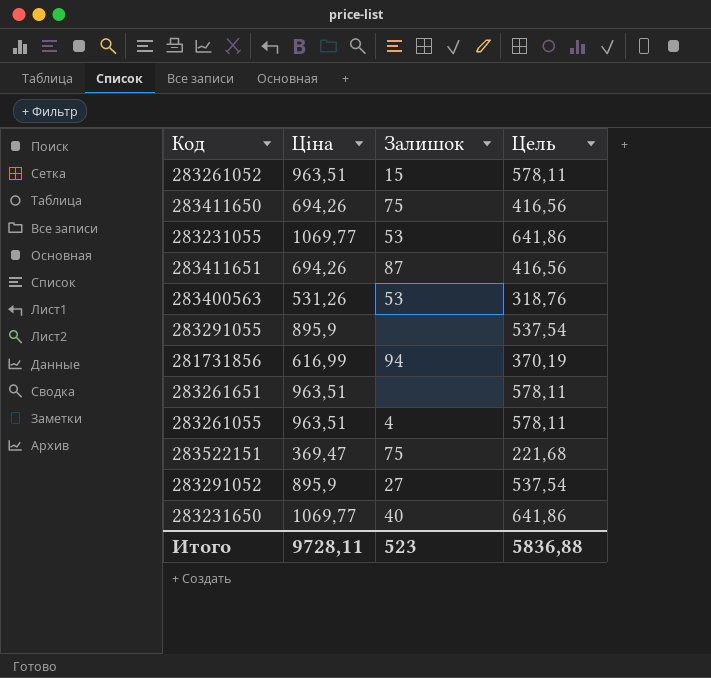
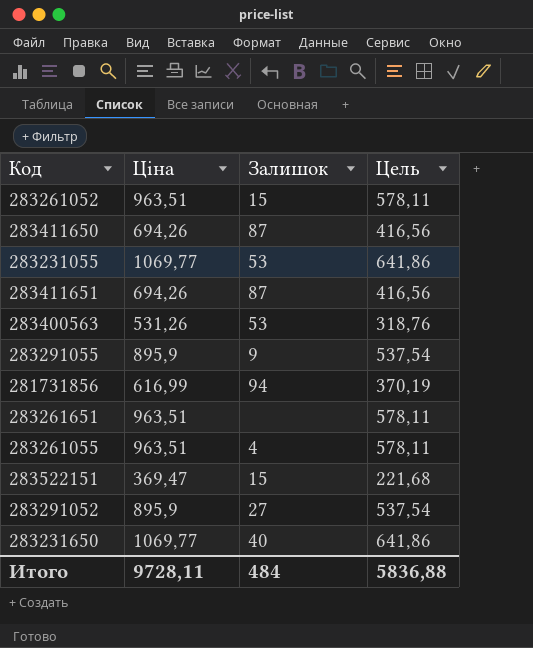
283411650 | Залишок: 75 -> 87
283291055 | Залишок: none -> 9
283522151 | Залишок: 75 -> 15
Итого | Залишок: 523 -> 484

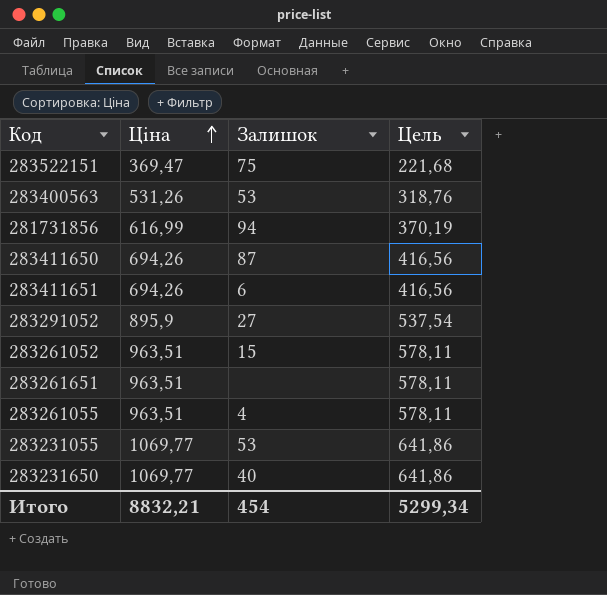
row order: none -> Ціна ascending
row 283291055: 895,9 | 9 | 537,54 -> none
283522151 | Залишок: 15 -> 75
283411651 | Залишок: 87 -> 6
Итого | Ціна: 9728,11 -> 8832,21
Итого | Залишок: 484 -> 454
Итого | Цель: 5836,88 -> 5299,34

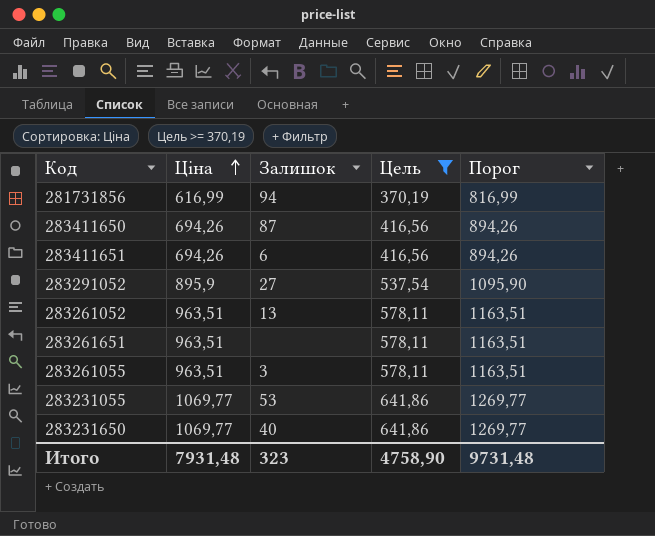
filter: none -> Цель >= 370,19
column Порог | formula: none -> [Ціна] + 200
283261052 | Залишок: 15 -> 13
283261055 | Залишок: 4 -> 3
Итого | Ціна: 8832,21 -> 7931,48
Итого | Залишок: 454 -> 323
Итого | Цель: 5299,34 -> 4758,90

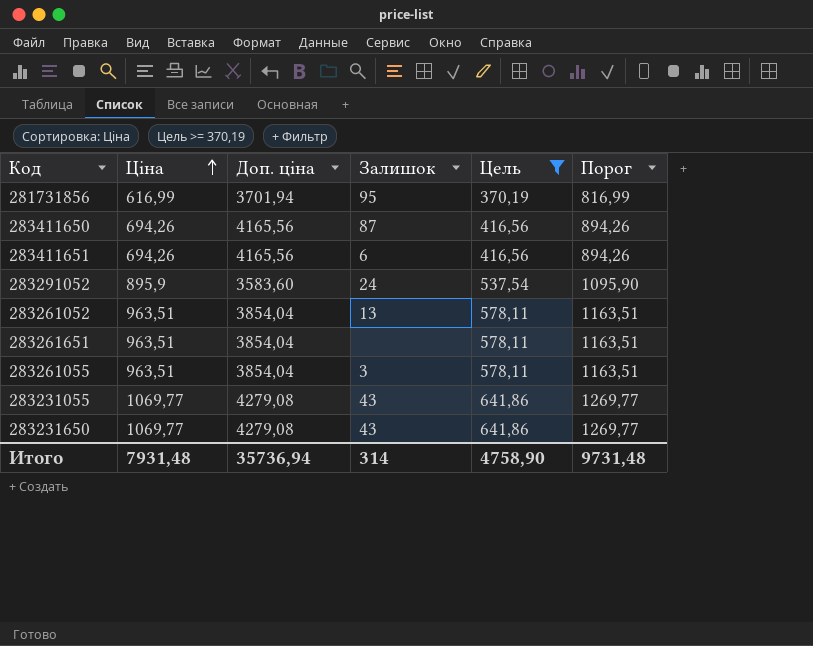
column Доп. ціна | position: none -> 3
281731856 | Залишок: 94 -> 95
283291052 | Залишок: 27 -> 24
283231055 | Залишок: 53 -> 43
283231650 | Залишок: 40 -> 43
Итого | Залишок: 323 -> 314

